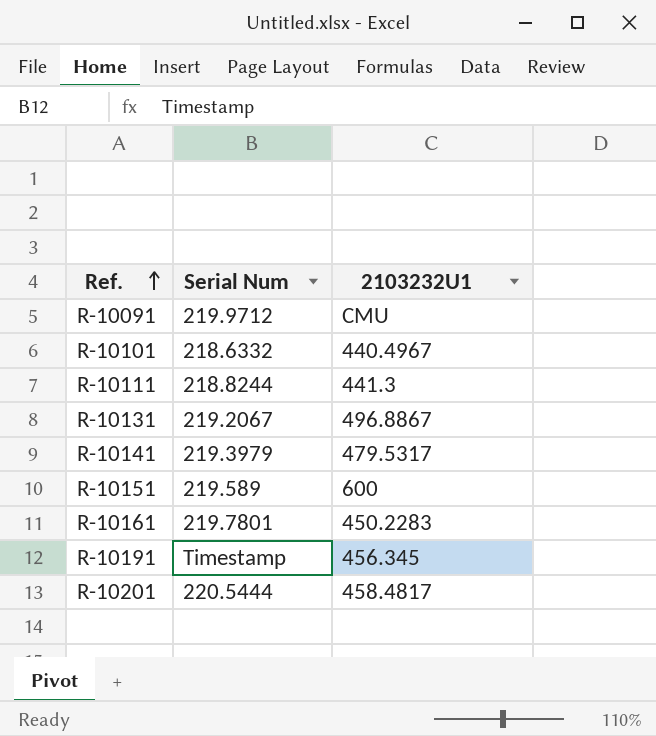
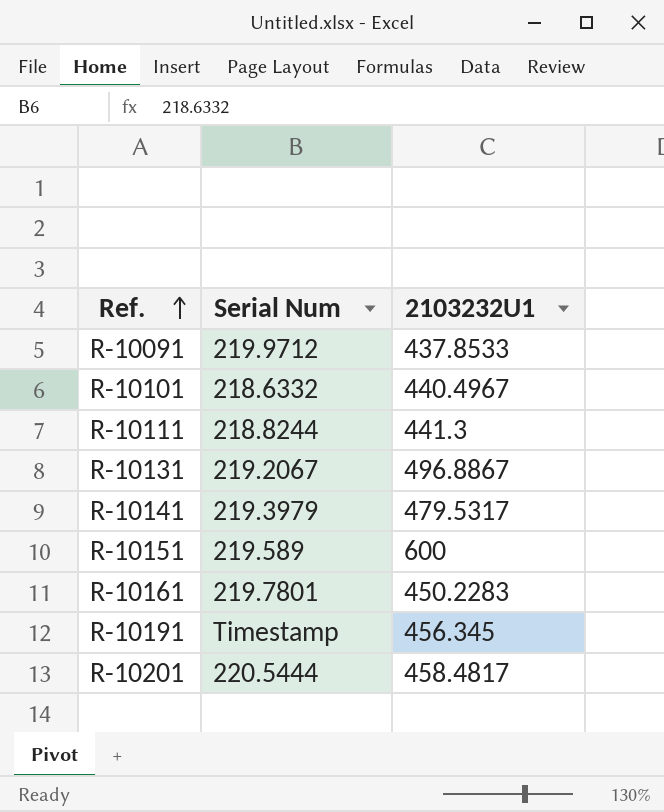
R-10091 | 2103232U1: CMU -> 437.8533

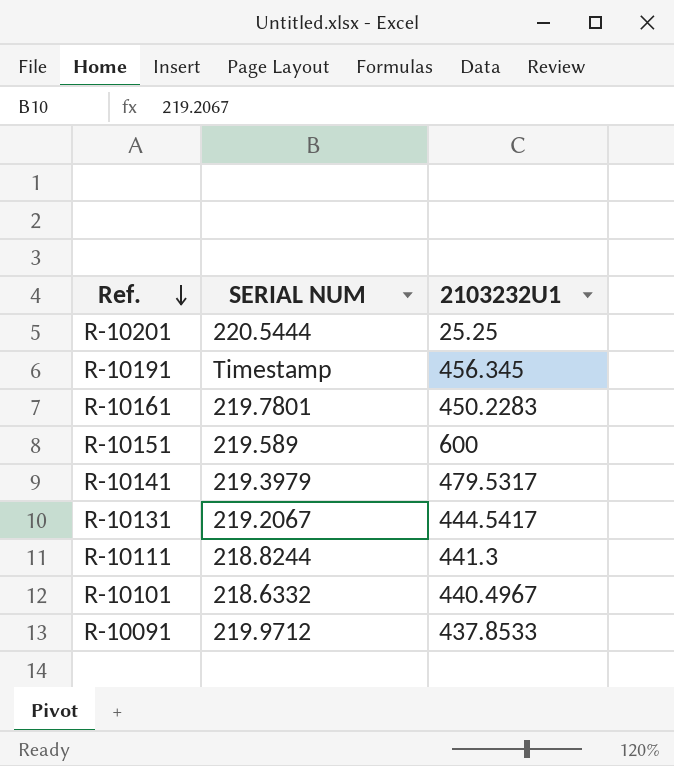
row order: Ref. ascending -> Ref. descending
column name: Serial Num -> SERIAL NUM
R-10201 | 2103232U1: 458.4817 -> 25.25
R-10131 | 2103232U1: 496.8867 -> 444.5417

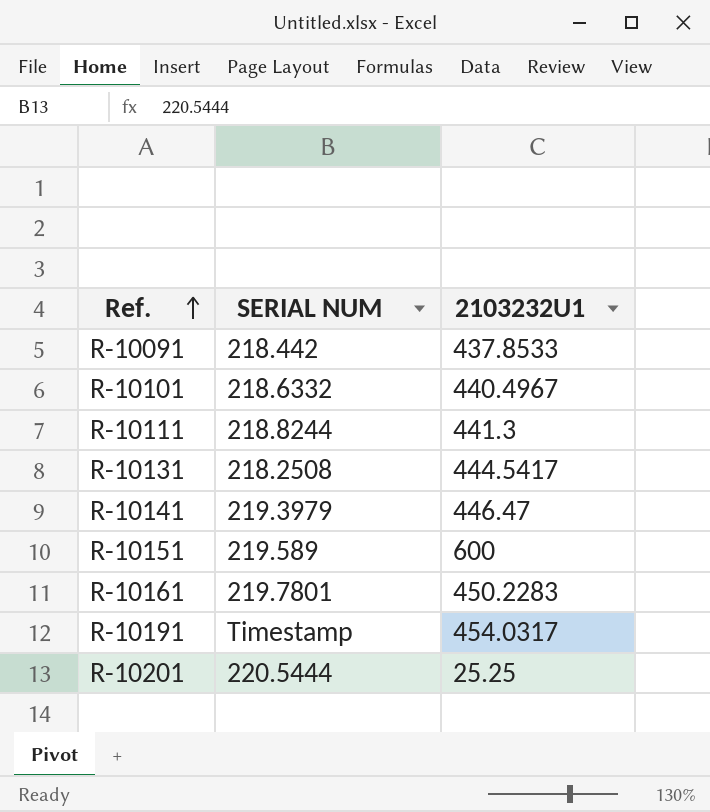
row order: Ref. descending -> Ref. ascending
R-10091 | SERIAL NUM: 219.9712 -> 218.442
R-10131 | SERIAL NUM: 219.2067 -> 218.2508
R-10141 | 2103232U1: 479.5317 -> 446.47
R-10191 | 2103232U1: 456.345 -> 454.0317

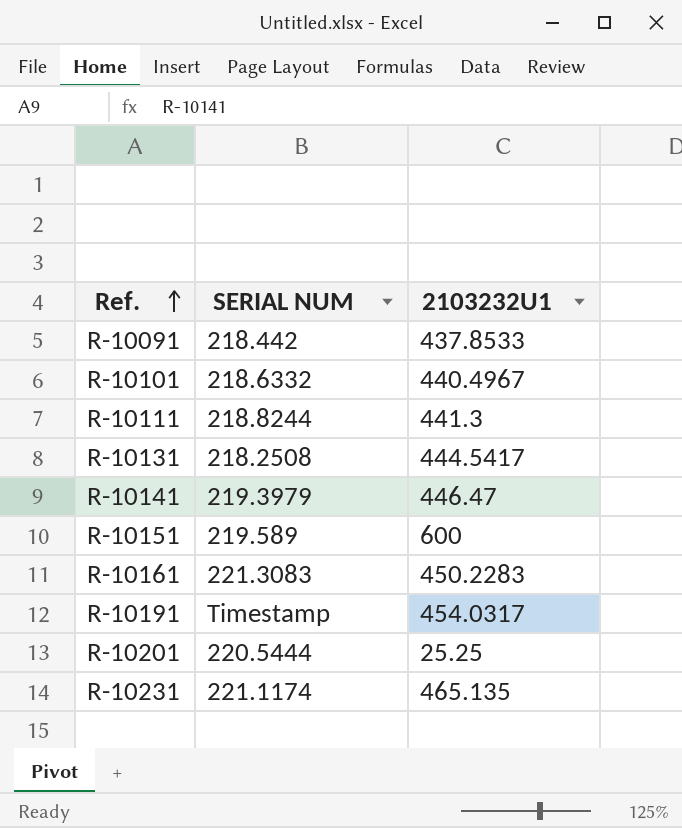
R-10161 | SERIAL NUM: 219.7801 -> 221.3083
row R-10231: none -> 221.1174 | 465.135

